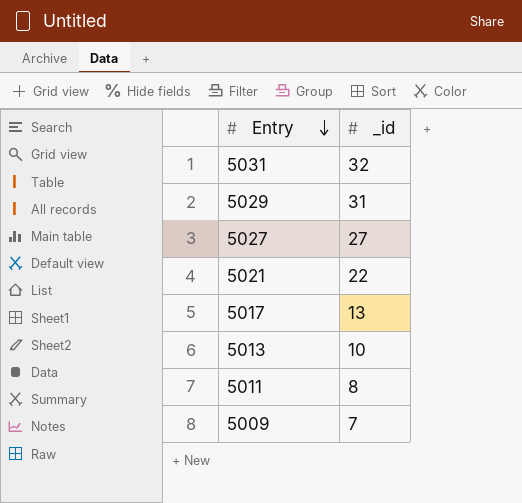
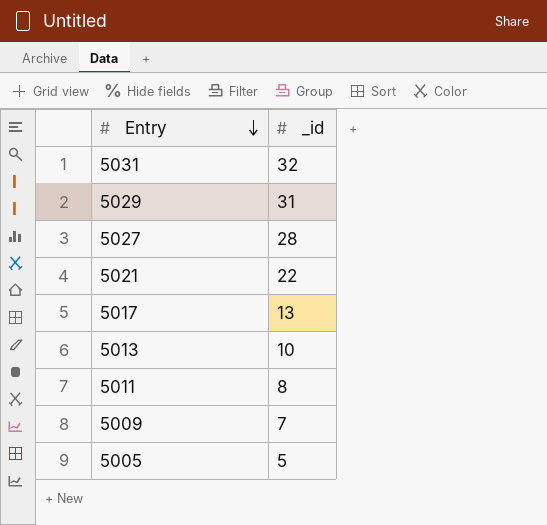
5027 | _id: 27 -> 28
row 5005: none -> 5

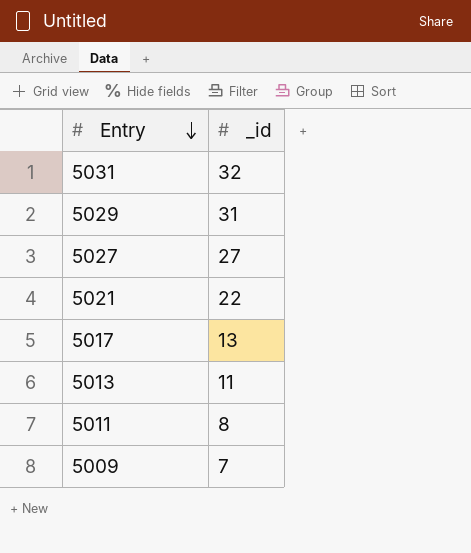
row 5005: 5 -> none
5027 | _id: 28 -> 27
5013 | _id: 10 -> 11

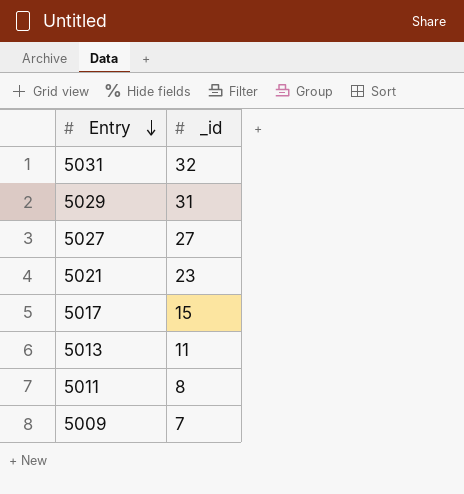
5021 | _id: 22 -> 23
5017 | _id: 13 -> 15

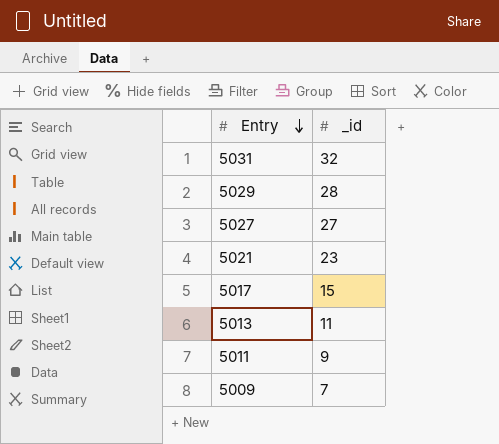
5029 | _id: 31 -> 28
5011 | _id: 8 -> 9

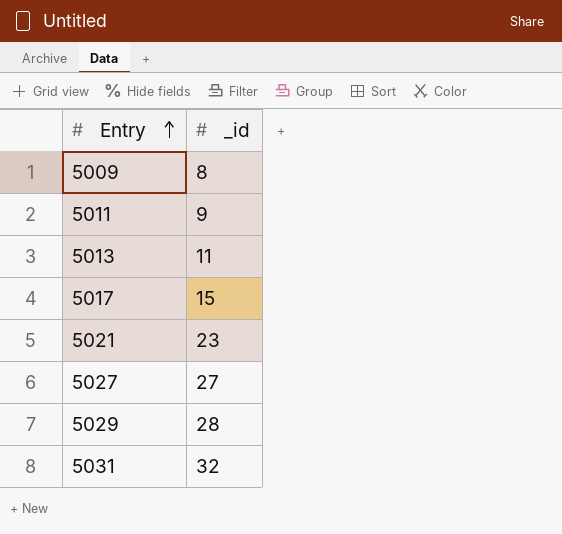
row order: Entry descending -> Entry ascending
5009 | _id: 7 -> 8

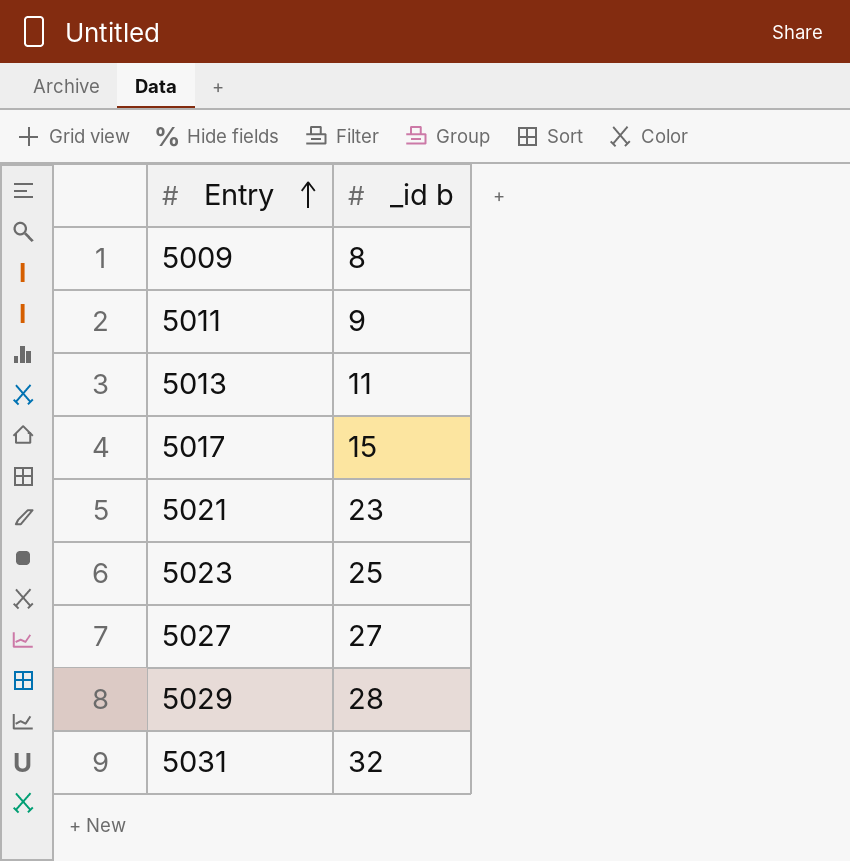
column name: _id -> _id b
row 5023: none -> 25

